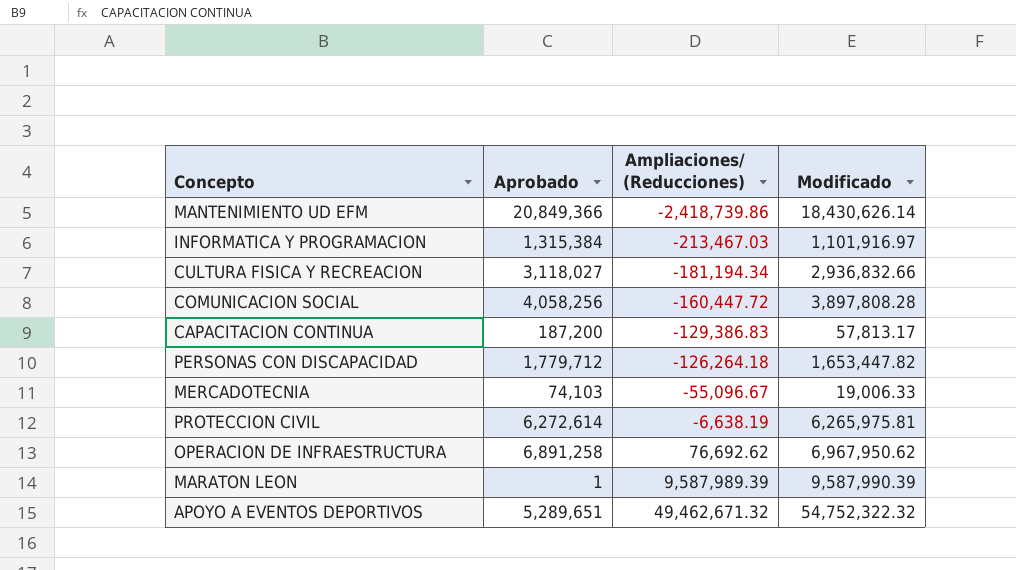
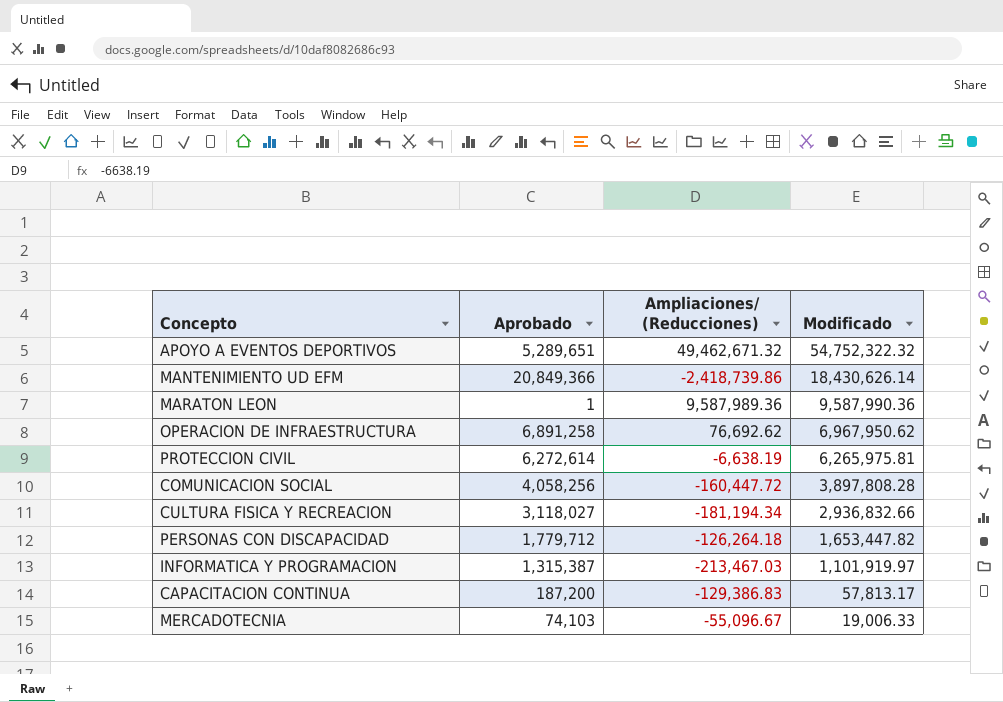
row order: Ampliaciones/ (Reducciones) ascending -> Modificado descending
MARATON LEON | Ampliaciones/ (Reducciones): 9,587,989.39 -> 9,587,989.36
MARATON LEON | Modificado: 9,587,990.39 -> 9,587,990.36
INFORMATICA Y PROGRAMACION | Aprobado: 1,315,384 -> 1,315,387
INFORMATICA Y PROGRAMACION | Modificado: 1,101,916.97 -> 1,101,919.97

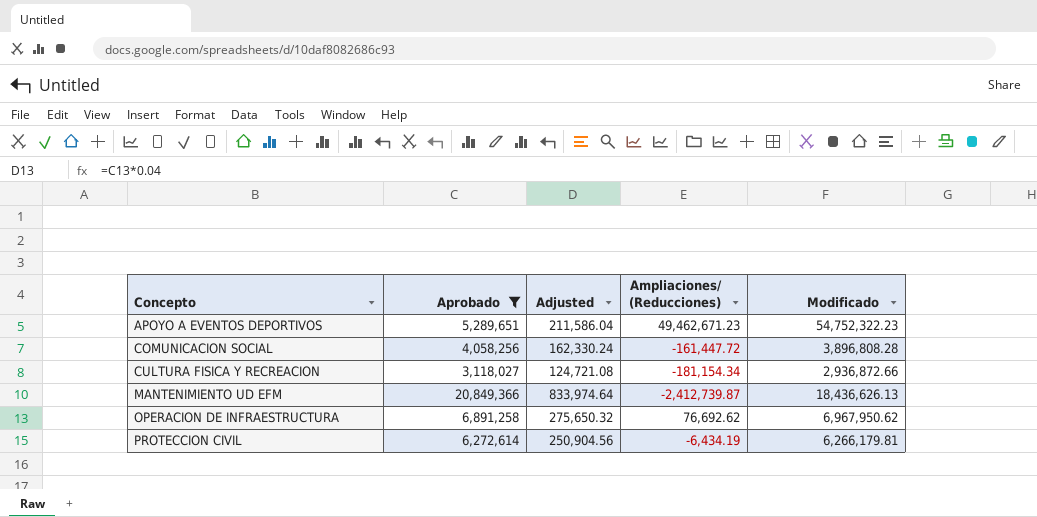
filter: none -> Aprobado >= 3,118,027
row order: Modificado descending -> Concepto ascending
column Adjusted | formula: none -> [Aprobado] * 0.04
APOYO A EVENTOS DEPORTIVOS | Ampliaciones/ (Reducciones): 49,462,671.32 -> 49,462,671.23
APOYO A EVENTOS DEPORTIVOS | Modificado: 54,752,322.32 -> 54,752,322.23
COMUNICACION SOCIAL | Ampliaciones/ (Reducciones): -160,447.72 -> -161,447.72
COMUNICACION SOCIAL | Modificado: 3,897,808.28 -> 3,896,808.28
CULTURA FISICA Y RECREACION | Ampliaciones/ (Reducciones): -181,194.34 -> -181,154.34
CULTURA FISICA Y RECREACION | Modificado: 2,936,832.66 -> 2,936,872.66
MANTENIMIENTO UD EFM | Ampliaciones/ (Reducciones): -2,418,739.86 -> -2,412,739.87
MANTENIMIENTO UD EFM | Modificado: 18,430,626.14 -> 18,436,626.13
PROTECCION CIVIL | Ampliaciones/ (Reducciones): -6,638.19 -> -6,434.19
PROTECCION CIVIL | Modificado: 6,265,975.81 -> 6,266,179.81

